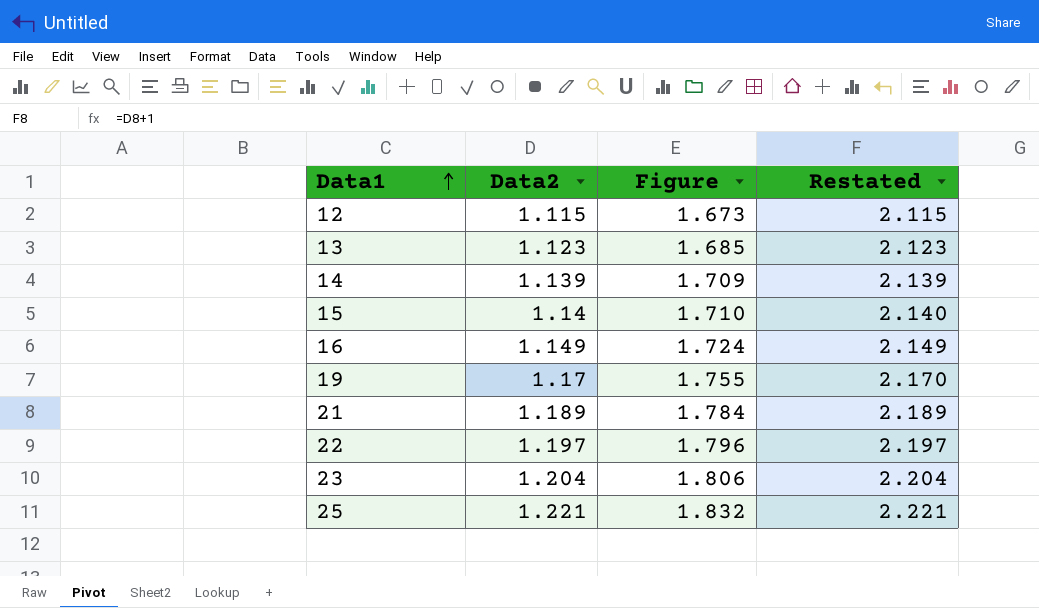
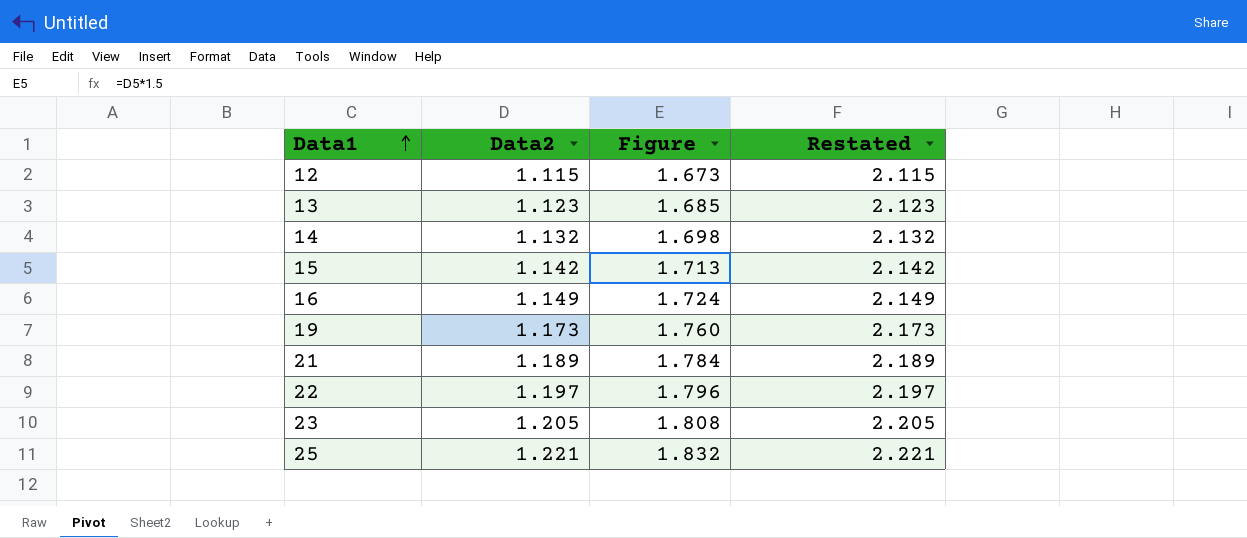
14 | Data2: 1.139 -> 1.132
14 | Figure: 1.709 -> 1.698
14 | Restated: 2.139 -> 2.132
15 | Data2: 1.14 -> 1.142
15 | Figure: 1.710 -> 1.713
15 | Restated: 2.140 -> 2.142
19 | Data2: 1.17 -> 1.173
19 | Figure: 1.755 -> 1.760
19 | Restated: 2.170 -> 2.173
23 | Data2: 1.204 -> 1.205
23 | Figure: 1.806 -> 1.808
23 | Restated: 2.204 -> 2.205

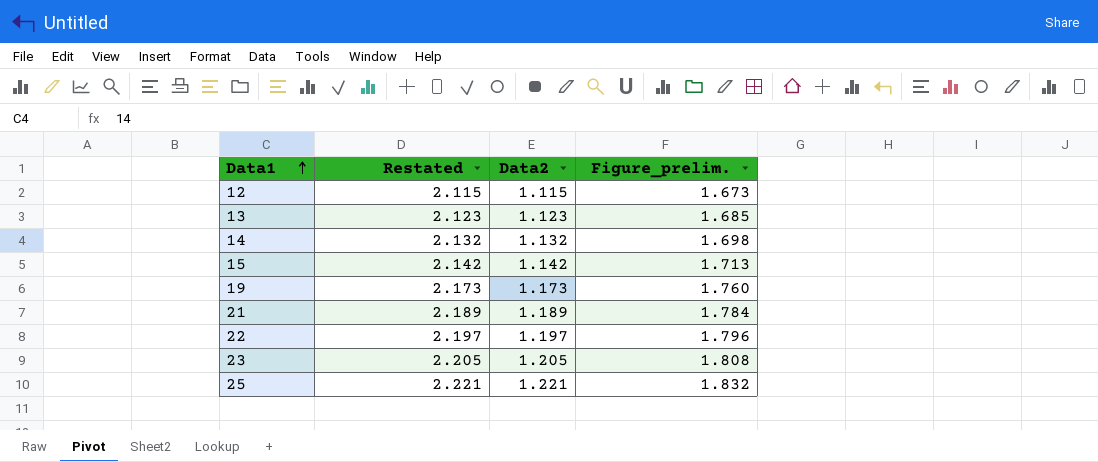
column Restated | position: 4 -> 2
column name: Figure -> Figure_prelim.
row 16: 1.149 | 1.724 | 2.149 -> none

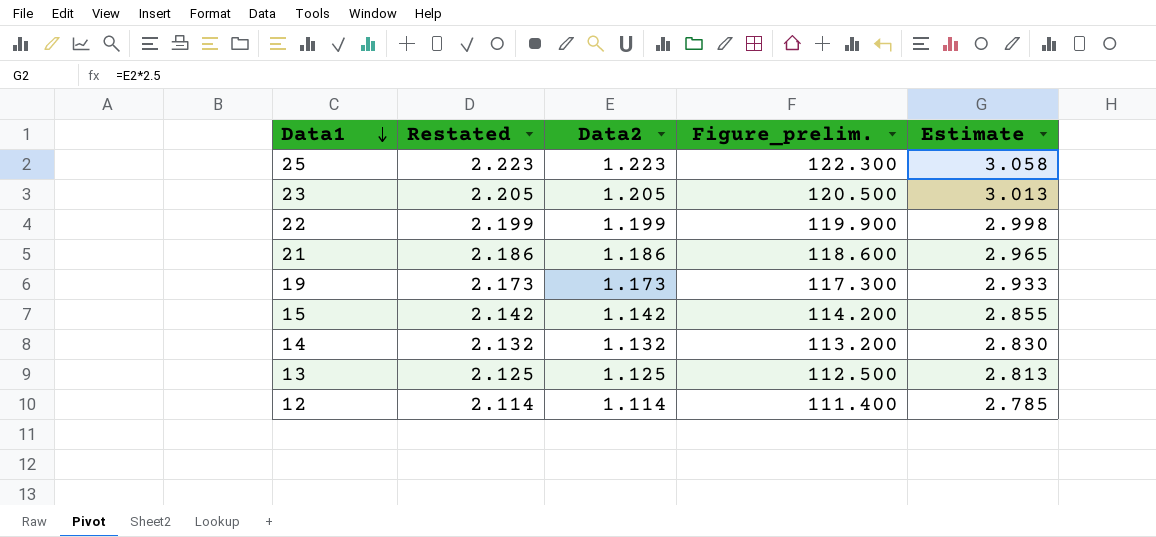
row order: Data1 ascending -> Data1 descending
column Figure_prelim. | formula: [Data2] * 1.5 -> [Data2] * 100
column Estimate | formula: none -> [Data2] * 2.5
25 | Restated: 2.221 -> 2.223
25 | Data2: 1.221 -> 1.223
22 | Restated: 2.197 -> 2.199
22 | Data2: 1.197 -> 1.199
21 | Restated: 2.189 -> 2.186
21 | Data2: 1.189 -> 1.186
13 | Restated: 2.123 -> 2.125
13 | Data2: 1.123 -> 1.125
12 | Restated: 2.115 -> 2.114
12 | Data2: 1.115 -> 1.114

